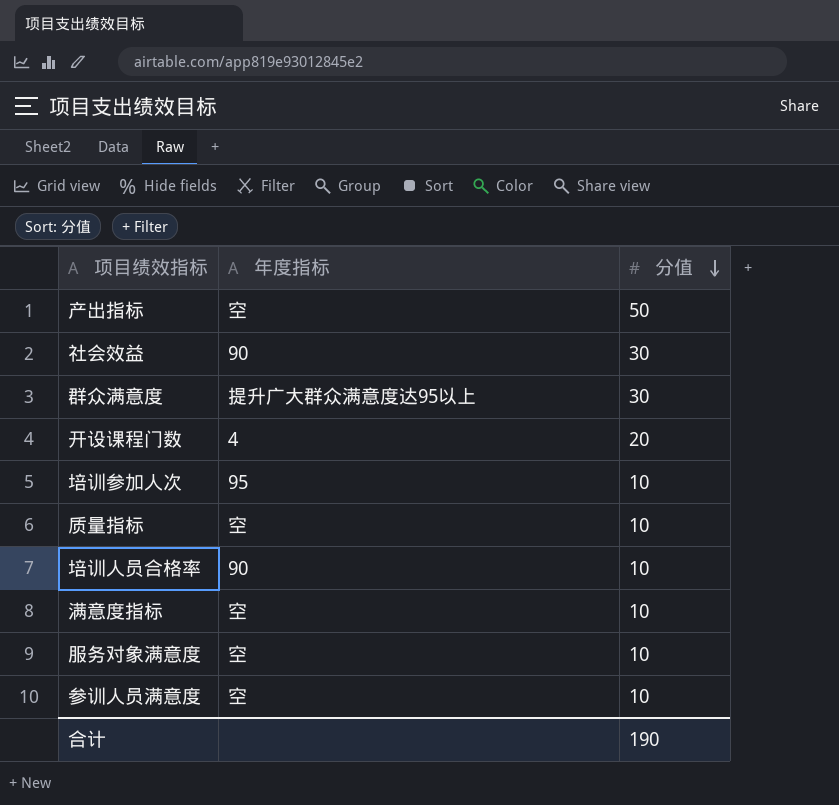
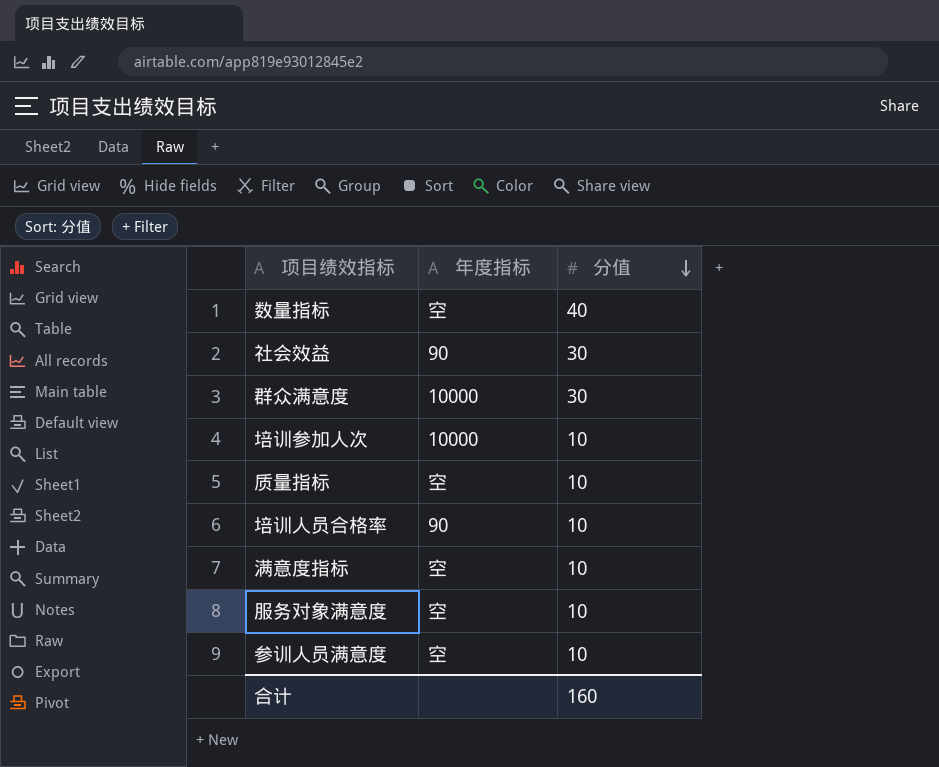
row 产出指标: 空 | 50 -> none
row 开设课程门数: 4 | 20 -> none
row 数量指标: none -> 空 | 40
群众满意度 | 年度指标: 提升广大群众满意度达95以上 -> 10000
培训参加人次 | 年度指标: 95 -> 10000
合计 | 分值: 190 -> 160

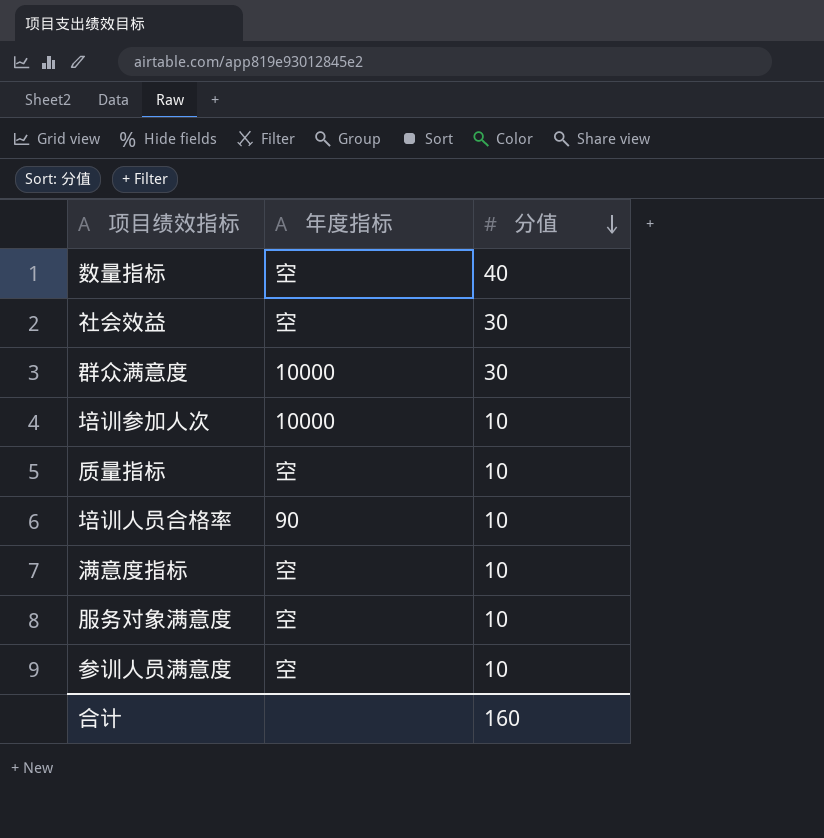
社会效益 | 年度指标: 90 -> 空

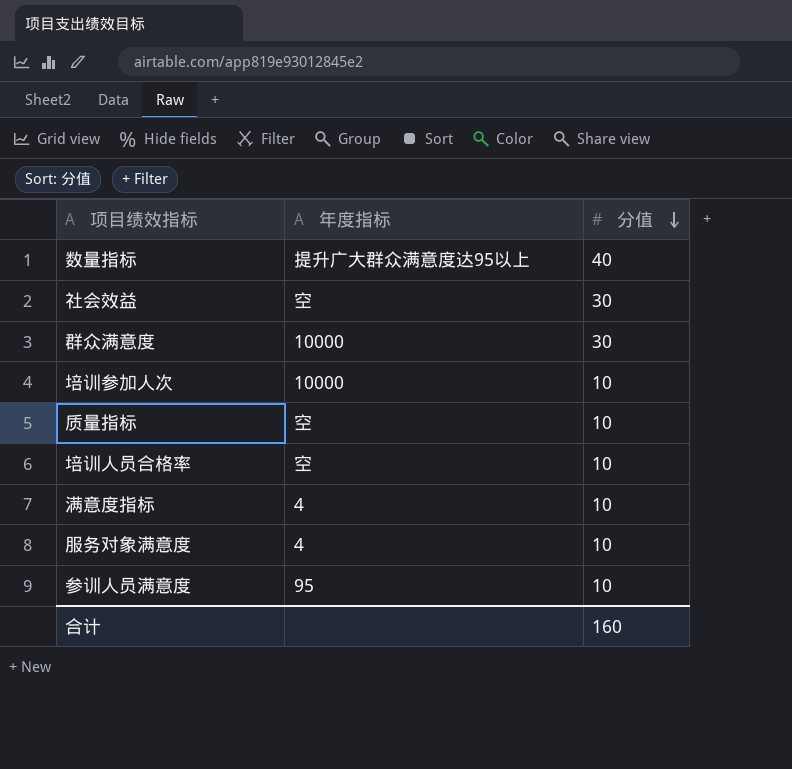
数量指标 | 年度指标: 空 -> 提升广大群众满意度达95以上
培训人员合格率 | 年度指标: 90 -> 空
满意度指标 | 年度指标: 空 -> 4
服务对象满意度 | 年度指标: 空 -> 4
参训人员满意度 | 年度指标: 空 -> 95

